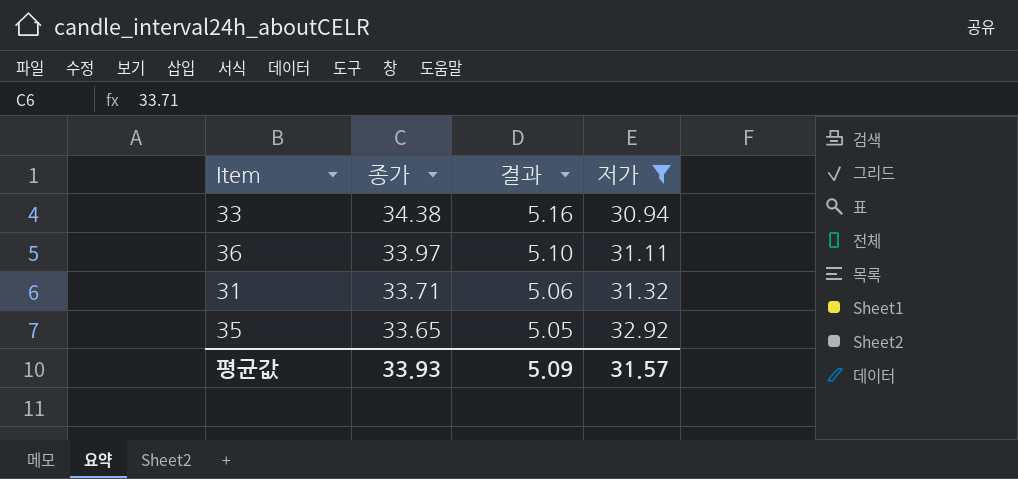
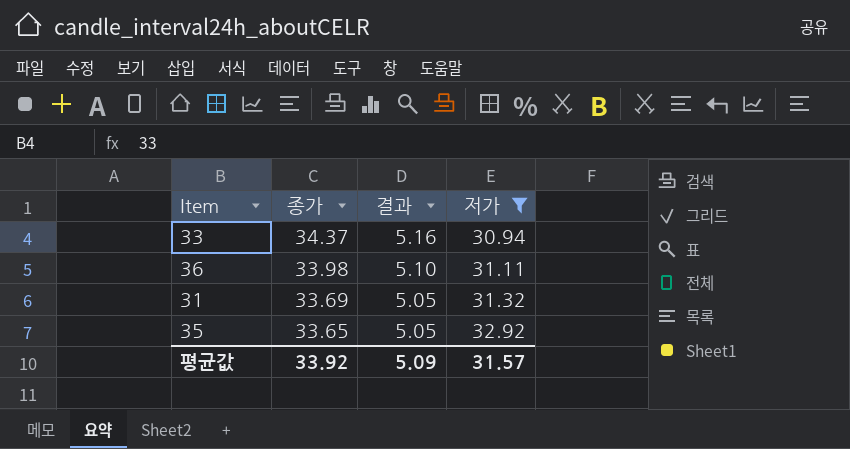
33 | 종가: 34.38 -> 34.37
36 | 종가: 33.97 -> 33.98
31 | 종가: 33.71 -> 33.69
31 | 결과: 5.06 -> 5.05
평균값 | 종가: 33.93 -> 33.92

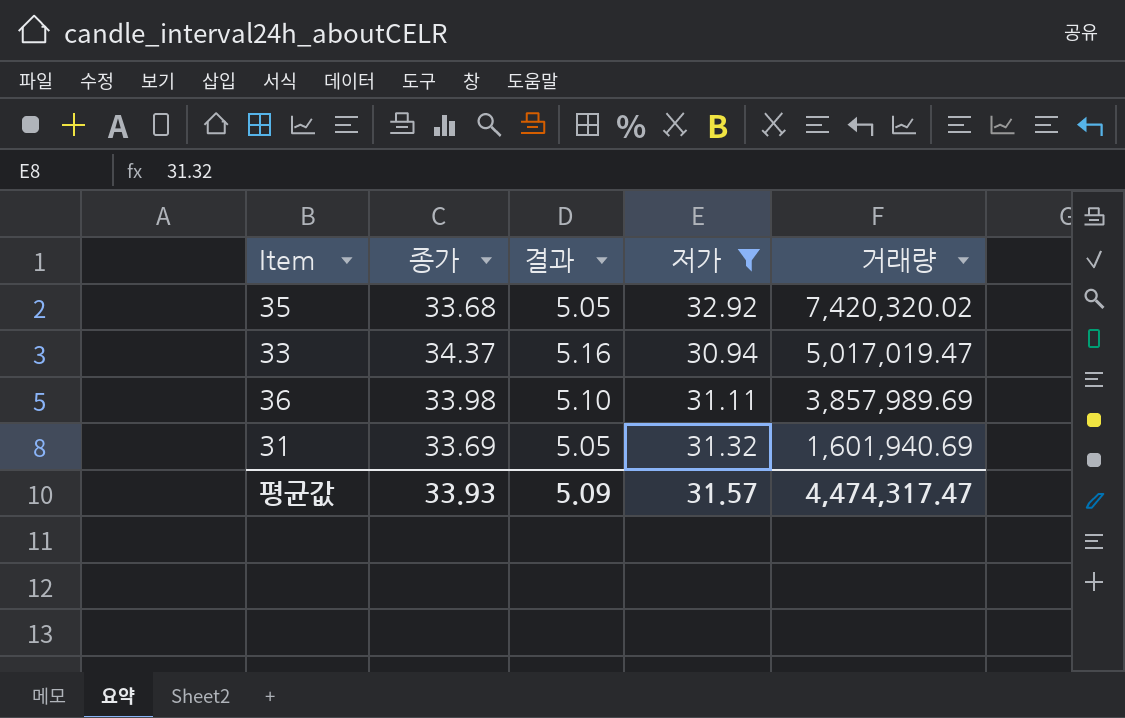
row order: 종가 descending -> 거래량 descending
column 거래량 | position: none -> 5
35 | 종가: 33.65 -> 33.68
평균값 | 종가: 33.92 -> 33.93

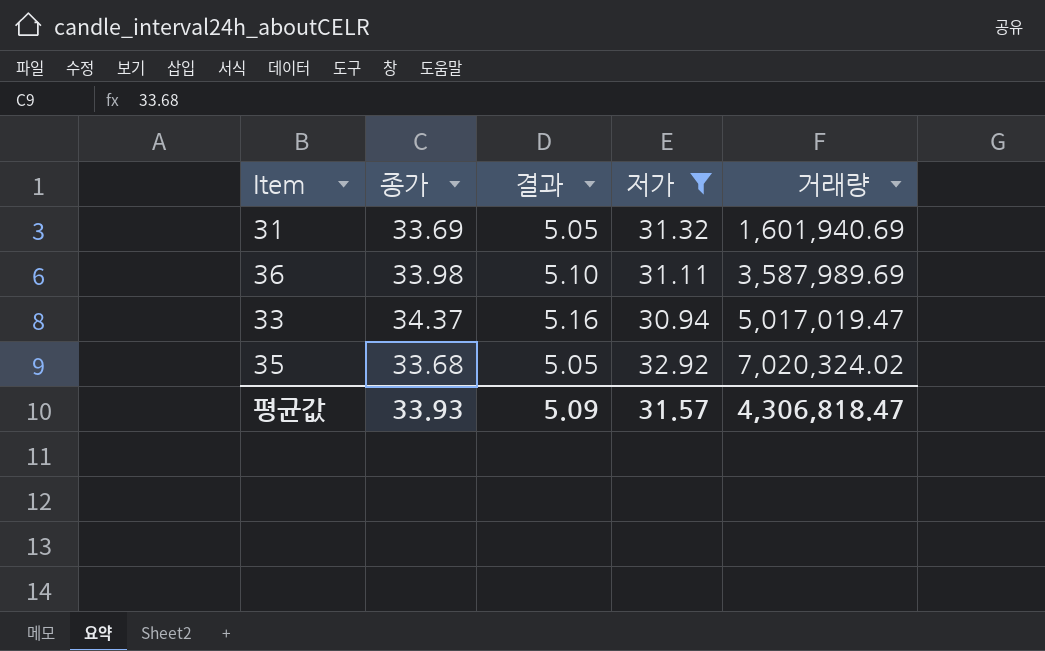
row order: 거래량 descending -> 거래량 ascending
36 | 거래량: 3,857,989.69 -> 3,587,989.69
35 | 거래량: 7,420,320.02 -> 7,020,324.02
평균값 | 거래량: 4,474,317.47 -> 4,306,818.47

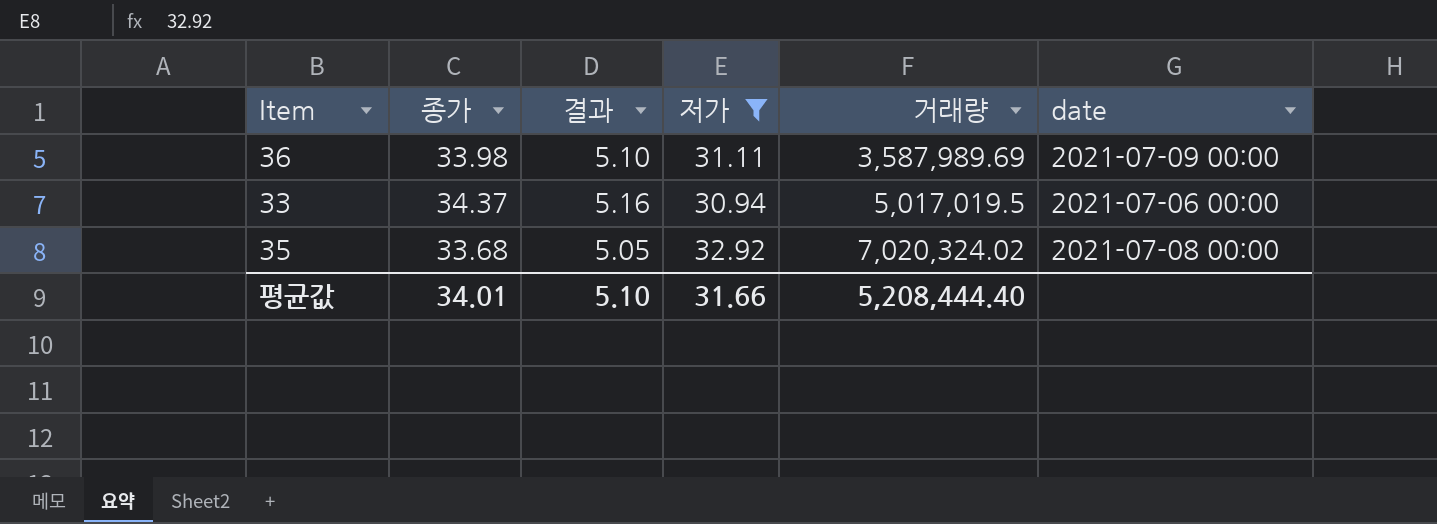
column date | position: none -> 6
row 31: 33.69 | 5.05 | 31.32 | 1,601,940.69 -> none
33 | 거래량: 5,017,019.47 -> 5,017,019.5
평균값 | 종가: 33.93 -> 34.01
평균값 | 결과: 5.09 -> 5.10
평균값 | 저가: 31.57 -> 31.66
평균값 | 거래량: 4,306,818.47 -> 5,208,444.40

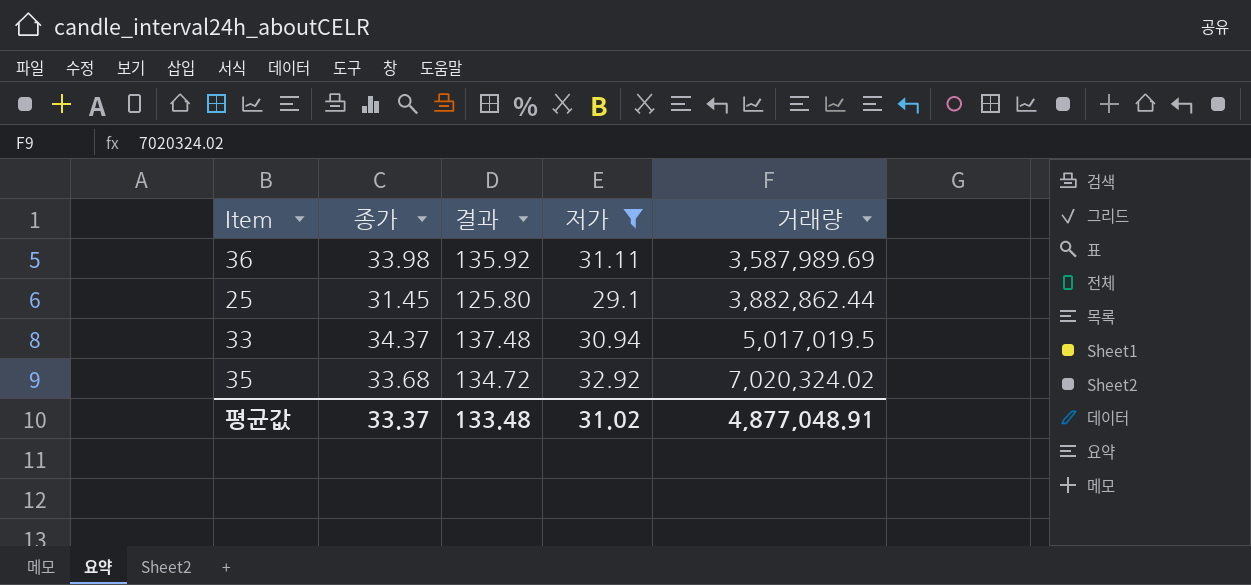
column date | position: 6 -> none
column 결과 | formula: [종가] * 0.15 -> [종가] * 4
row 25: none -> 31.45 | 125.80 | 29.1 | 3,882,862.44
평균값 | 종가: 34.01 -> 33.37
평균값 | 결과: 5.10 -> 133.48
평균값 | 저가: 31.66 -> 31.02
평균값 | 거래량: 5,208,444.40 -> 4,877,048.91

